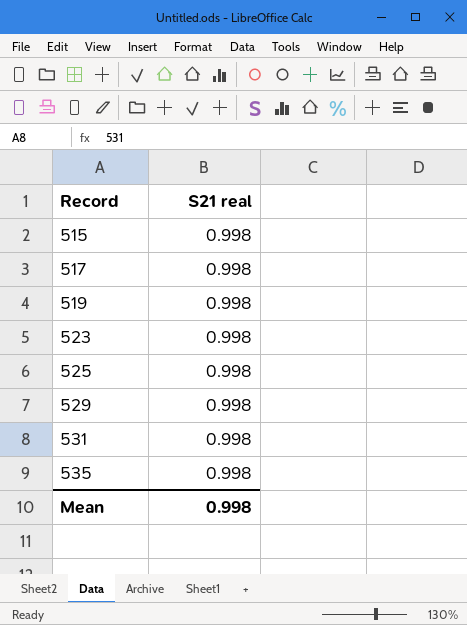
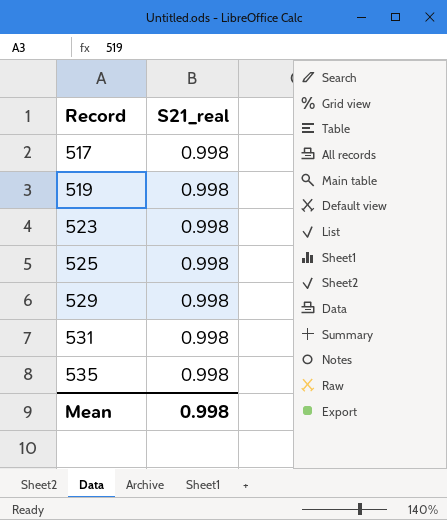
column name: S21 real -> S21_real
row 515: 0.998 -> none

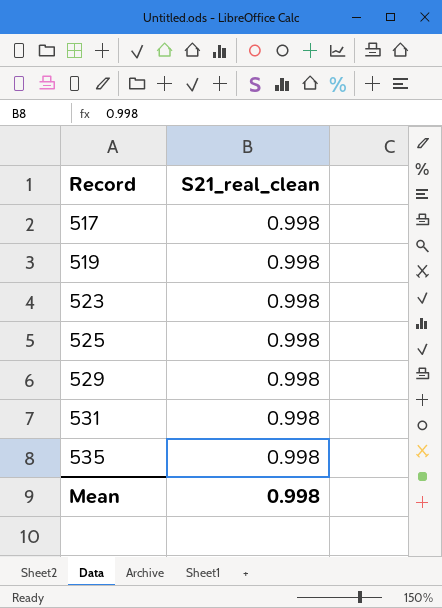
column name: S21_real -> S21_real_clean

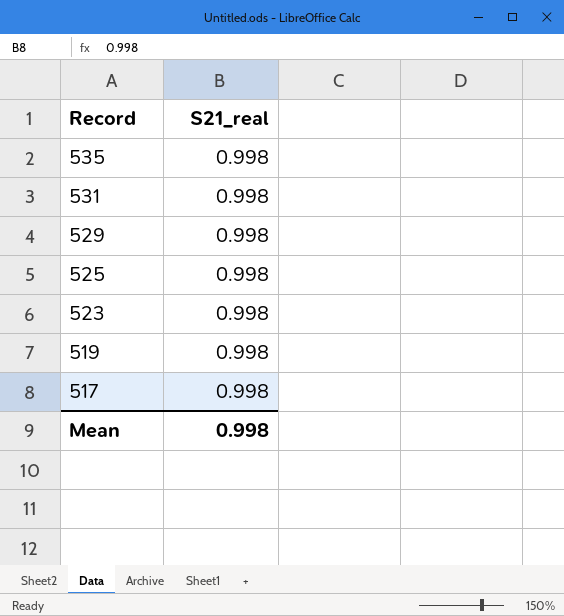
row order: Record ascending -> Record descending
column name: S21_real_clean -> S21_real

